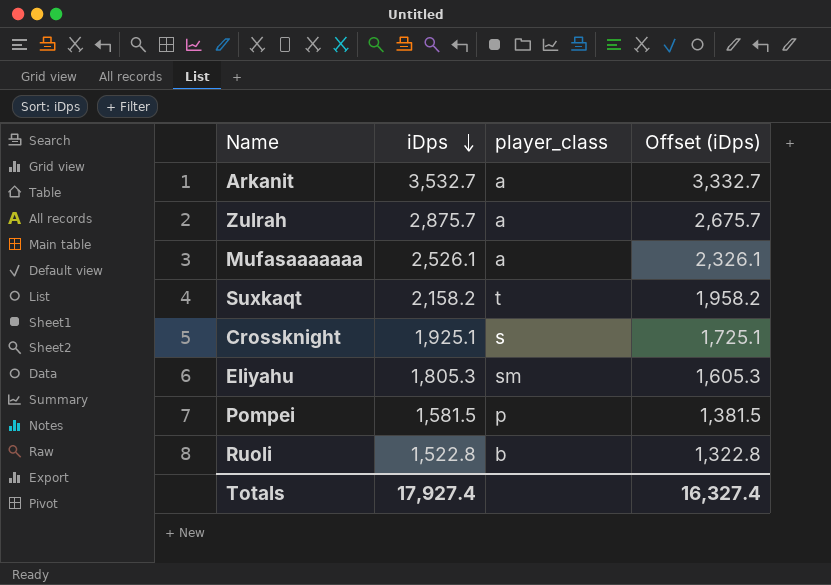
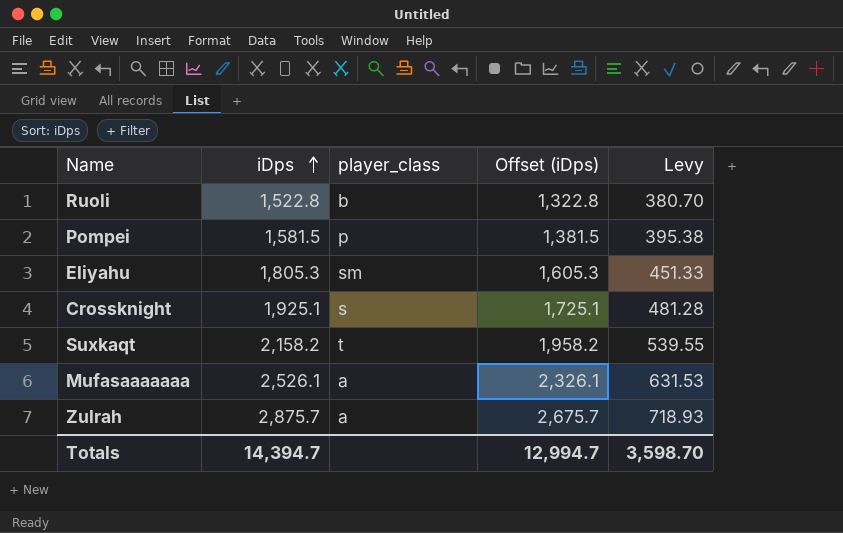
row order: iDps descending -> iDps ascending
column Levy | formula: none -> [iDps] * 0.25
row Arkanit: 3,532.7 | a | 3,332.7 -> none
Totals | iDps: 17,927.4 -> 14,394.7
Totals | Offset (iDps): 16,327.4 -> 12,994.7

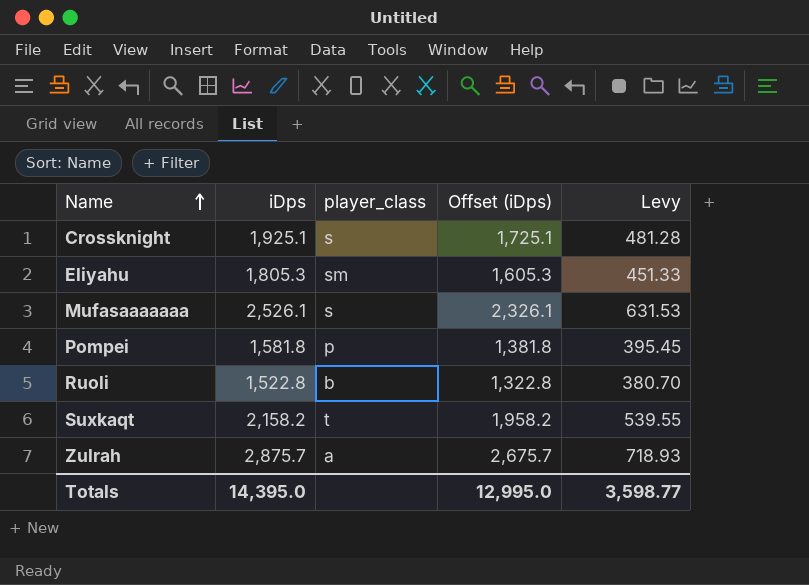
row order: iDps ascending -> Name ascending
Mufasaaaaaaa | player_class: a -> s
Pompei | iDps: 1,581.5 -> 1,581.8
Pompei | Offset (iDps): 1,381.5 -> 1,381.8
Pompei | Levy: 395.38 -> 395.45
Totals | iDps: 14,394.7 -> 14,395.0
Totals | Offset (iDps): 12,994.7 -> 12,995.0
Totals | Levy: 3,598.70 -> 3,598.77

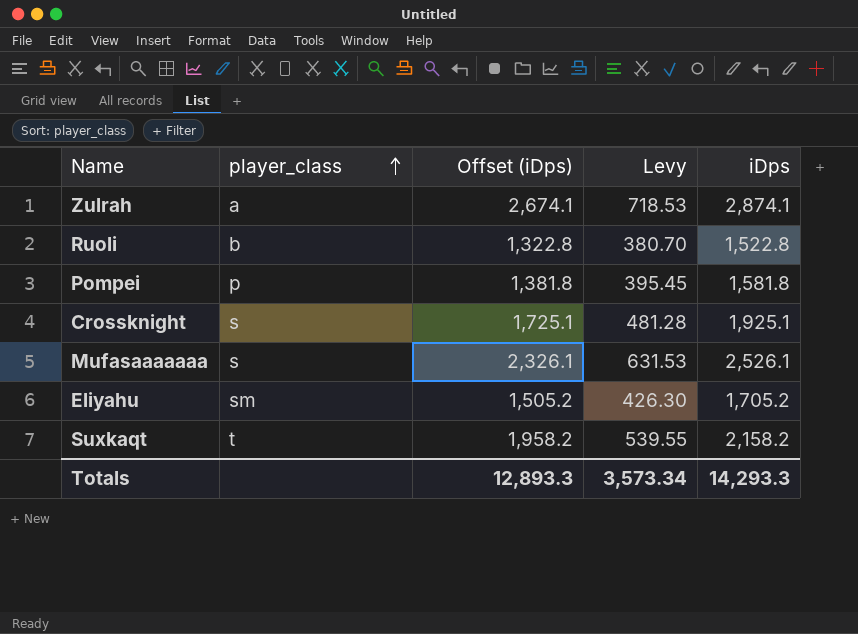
row order: Name ascending -> player_class ascending
column iDps | position: 2 -> 5
Zulrah | Offset (iDps): 2,675.7 -> 2,674.1
Zulrah | Levy: 718.93 -> 718.53
Zulrah | iDps: 2,875.7 -> 2,874.1
Eliyahu | Offset (iDps): 1,605.3 -> 1,505.2
Eliyahu | Levy: 451.33 -> 426.30
Eliyahu | iDps: 1,805.3 -> 1,705.2
Totals | Offset (iDps): 12,995.0 -> 12,893.3
Totals | Levy: 3,598.77 -> 3,573.34
Totals | iDps: 14,395.0 -> 14,293.3

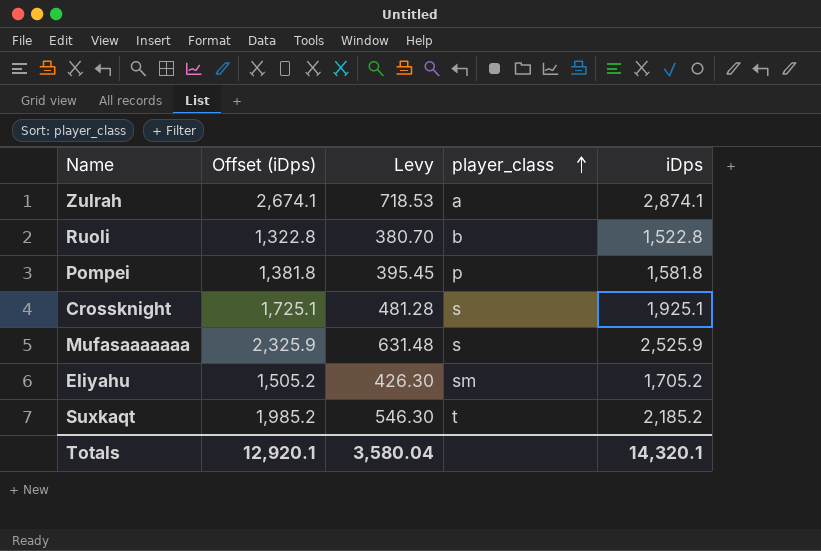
column player_class | position: 2 -> 4
Mufasaaaaaaa | Offset (iDps): 2,326.1 -> 2,325.9
Mufasaaaaaaa | Levy: 631.53 -> 631.48
Mufasaaaaaaa | iDps: 2,526.1 -> 2,525.9
Suxkaqt | Offset (iDps): 1,958.2 -> 1,985.2
Suxkaqt | Levy: 539.55 -> 546.30
Suxkaqt | iDps: 2,158.2 -> 2,185.2
Totals | Offset (iDps): 12,893.3 -> 12,920.1
Totals | Levy: 3,573.34 -> 3,580.04
Totals | iDps: 14,293.3 -> 14,320.1

